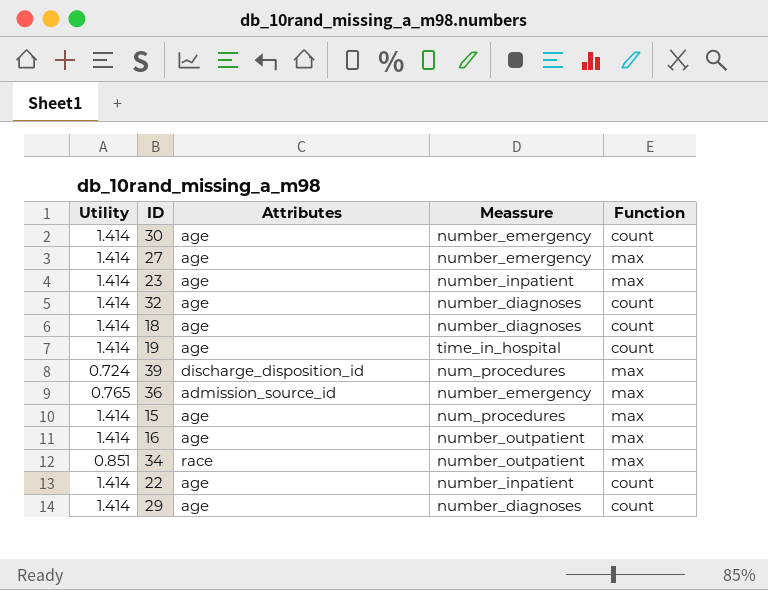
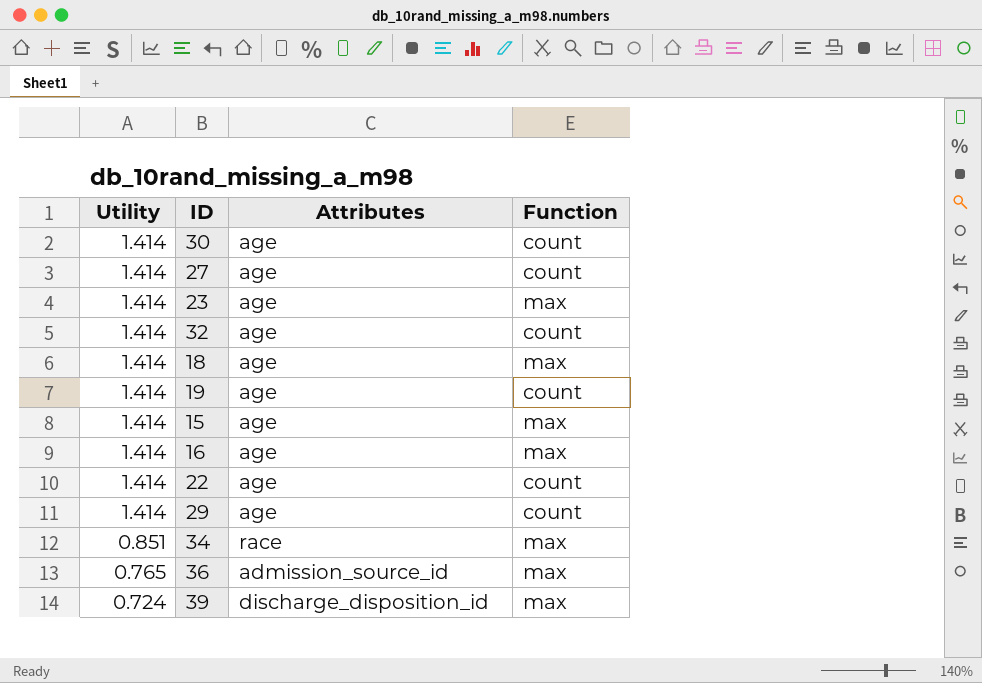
row order: none -> Utility descending
column Meassure | position: 4 -> none
27 | Function: max -> count
18 | Function: count -> max

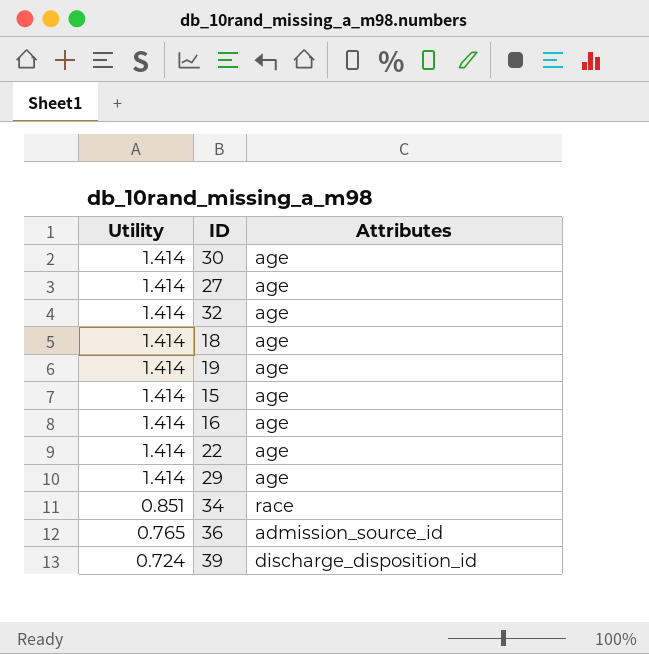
column Function | position: 4 -> none
row 23: 1.414 | age | max -> none

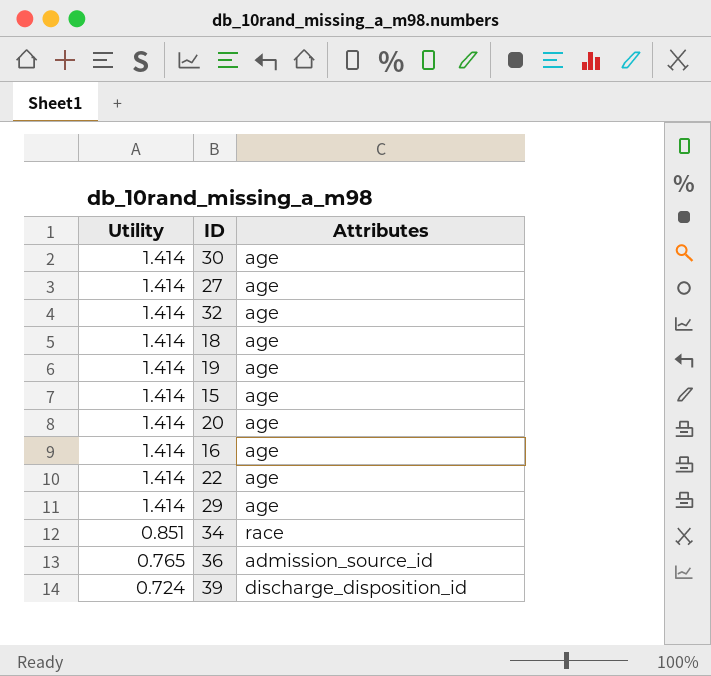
row 20: none -> 1.414 | age

